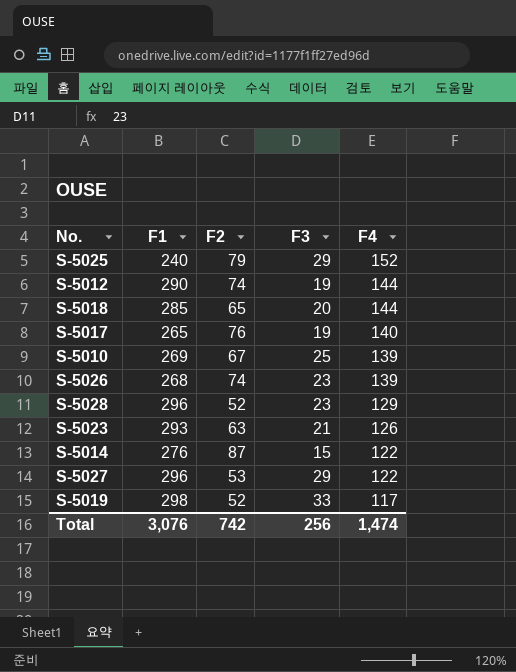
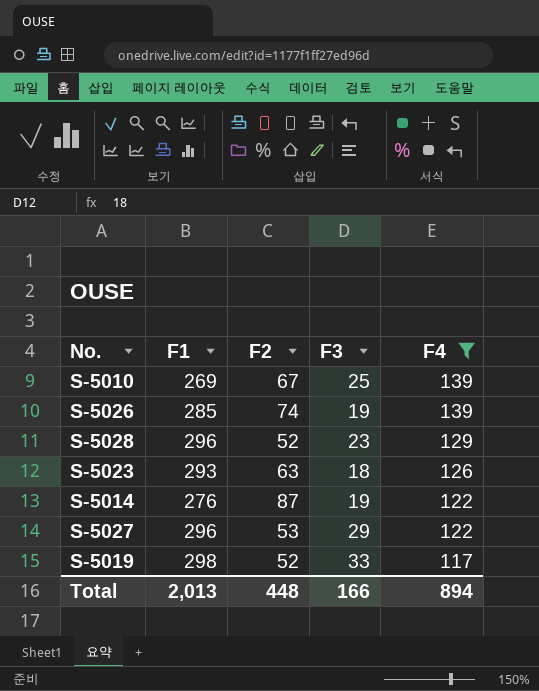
filter: none -> F4 <= 139
S-5026 | F1: 268 -> 285
S-5026 | F3: 23 -> 19
S-5023 | F3: 21 -> 18
S-5014 | F3: 15 -> 19
Total | F1: 3,076 -> 2,013
Total | F2: 742 -> 448
Total | F3: 256 -> 166
Total | F4: 1,474 -> 894

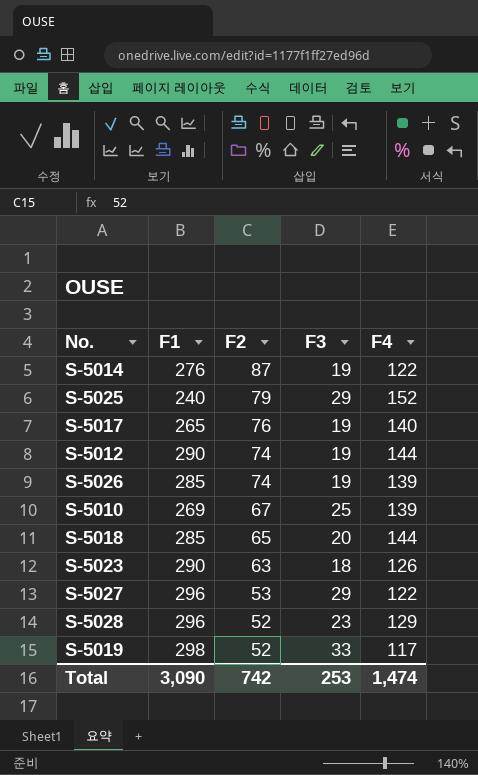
filter: F4 <= 139 -> none
row order: F4 descending -> F2 descending
S-5023 | F1: 293 -> 290
Total | F1: 2,013 -> 3,090
Total | F2: 448 -> 742
Total | F3: 166 -> 253
Total | F4: 894 -> 1,474

